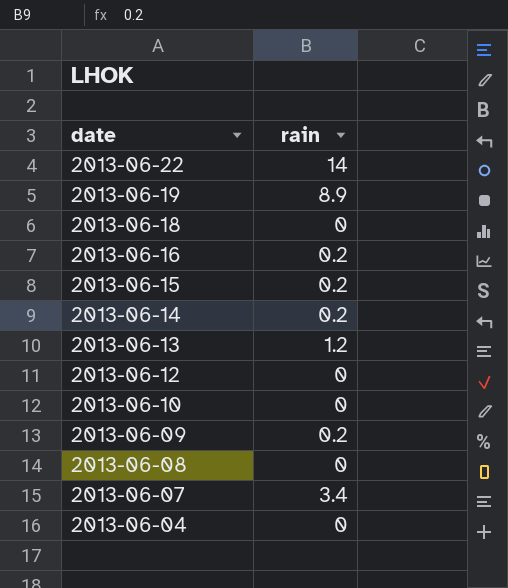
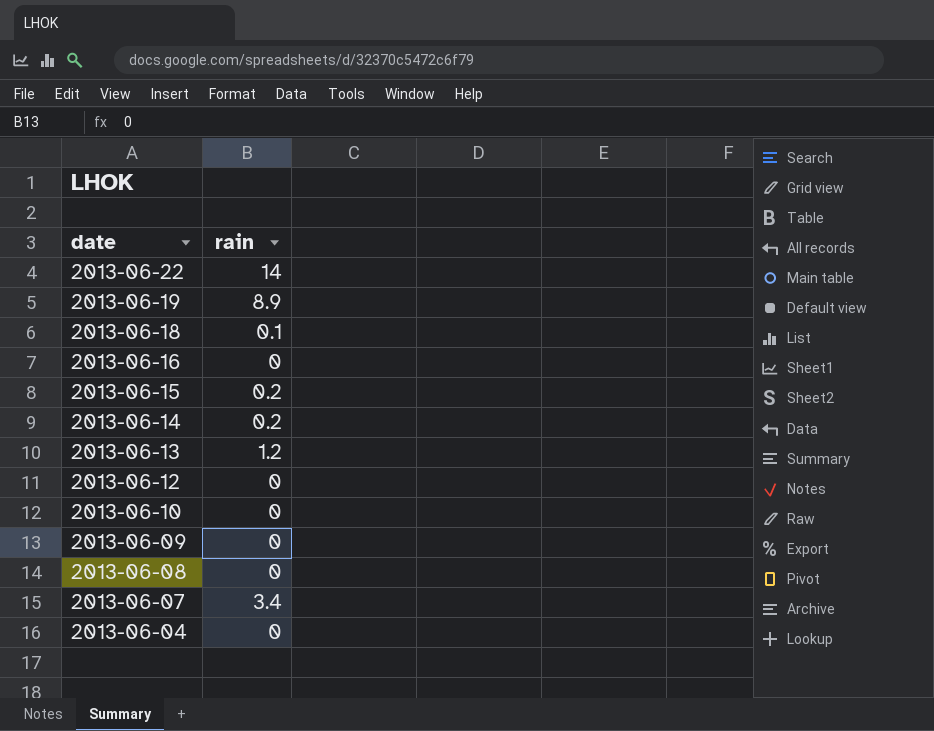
2013-06-18 | rain: 0 -> 0.1
2013-06-16 | rain: 0.2 -> 0
2013-06-09 | rain: 0.2 -> 0

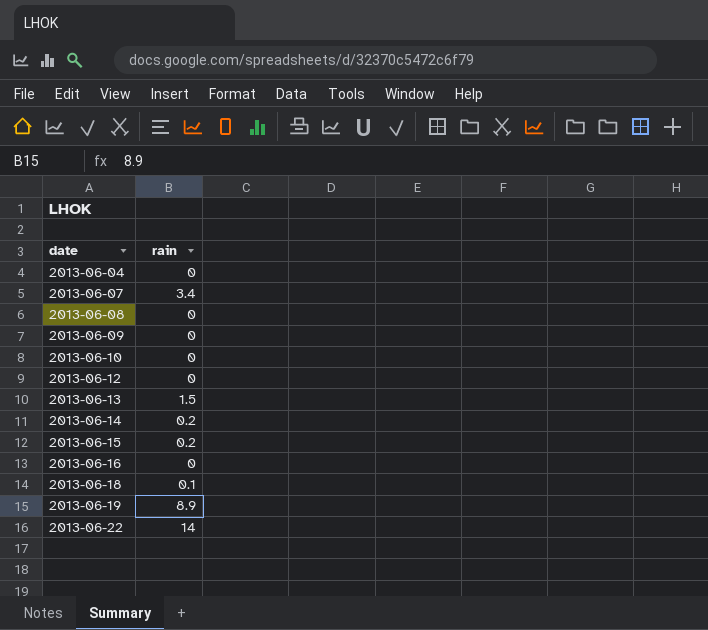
row order: date descending -> date ascending
2013-06-13 | rain: 1.2 -> 1.5

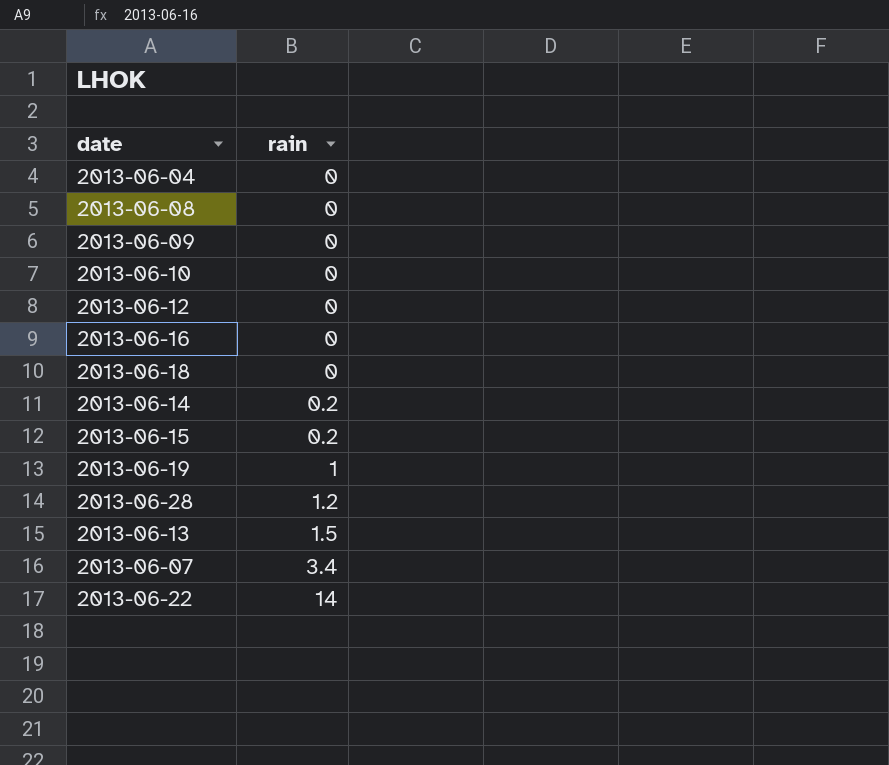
row order: date ascending -> rain ascending
2013-06-18 | rain: 0.1 -> 0
2013-06-19 | rain: 8.9 -> 1
row 2013-06-28: none -> 1.2

